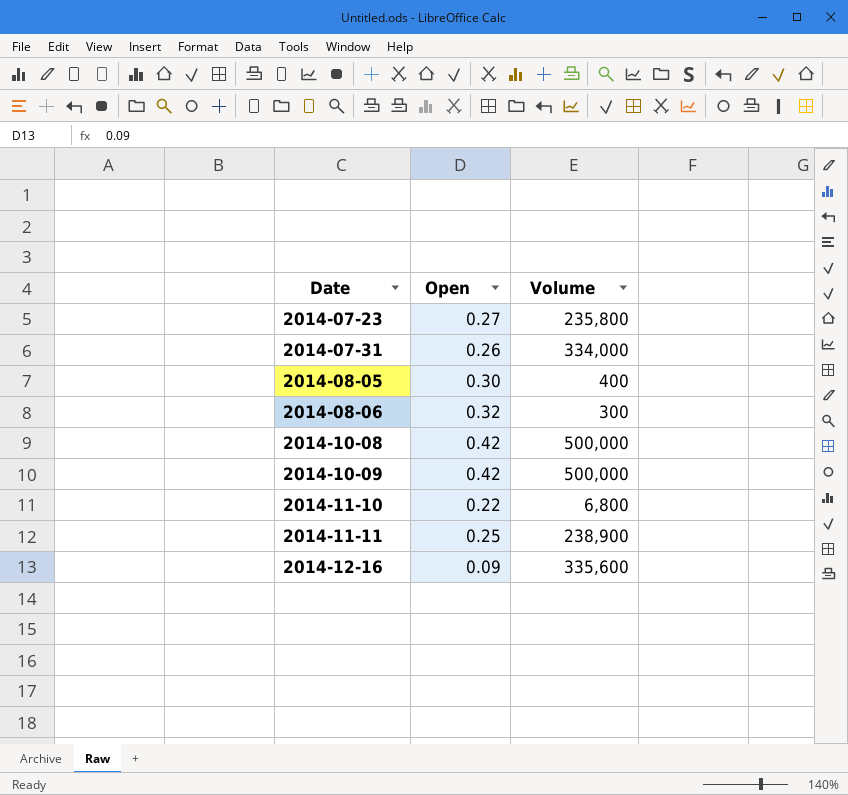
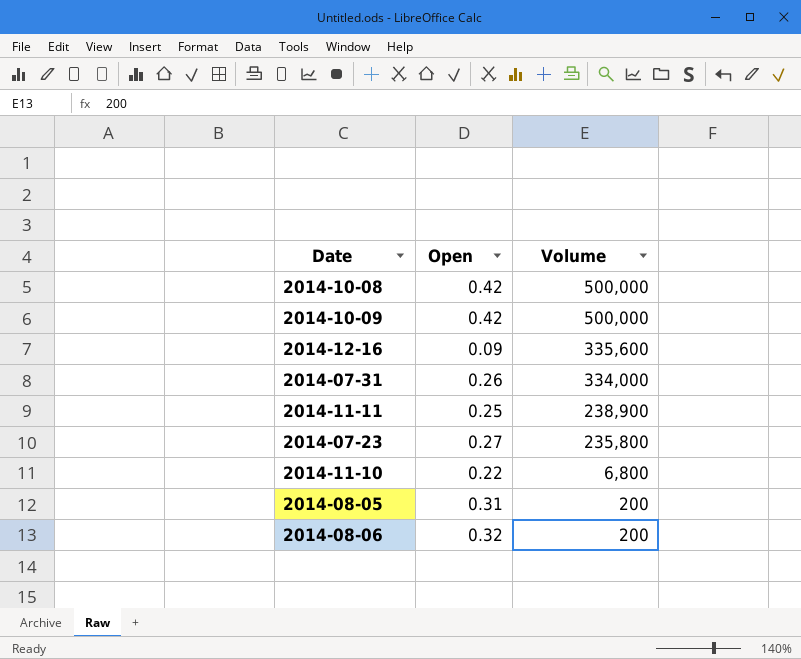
row order: Date ascending -> Volume descending
2014-08-05 | Open: 0.30 -> 0.31
2014-08-05 | Volume: 400 -> 200
2014-08-06 | Volume: 300 -> 200

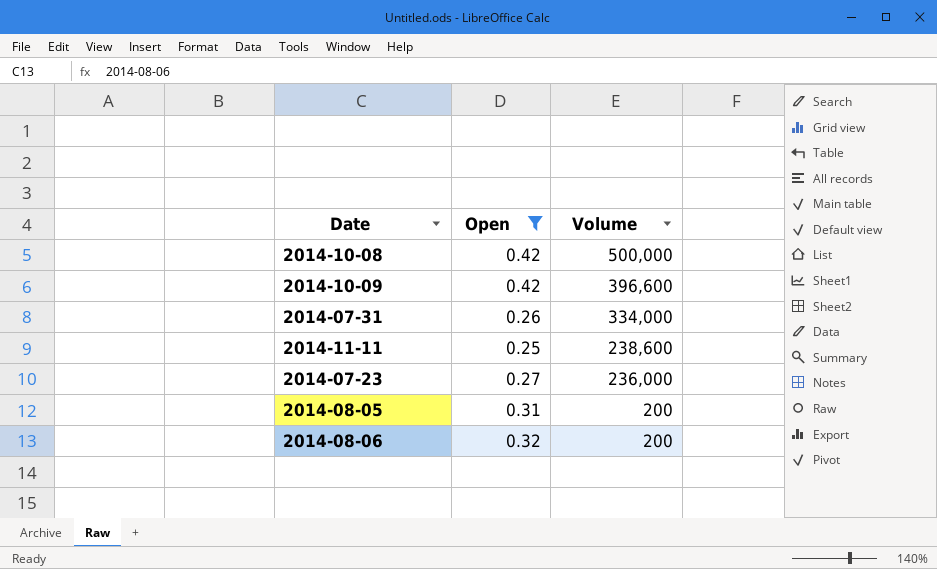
filter: none -> Open >= 0.25
2014-10-09 | Volume: 500,000 -> 396,600
2014-11-11 | Volume: 238,900 -> 238,600
2014-07-23 | Volume: 235,800 -> 236,000

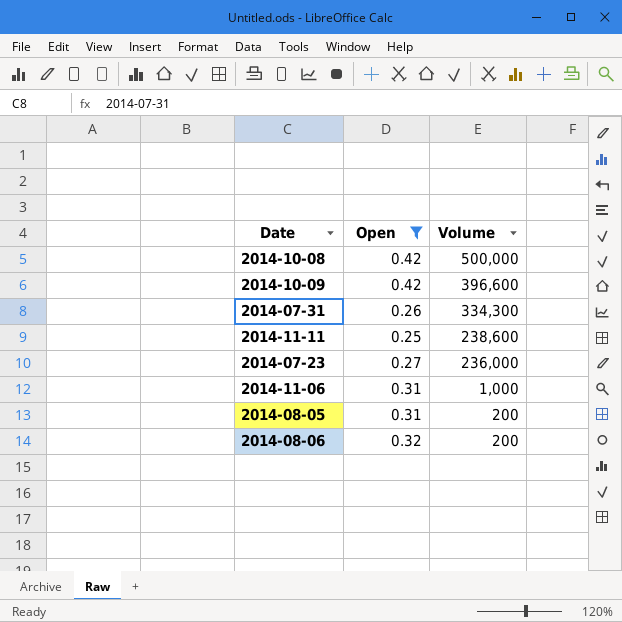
2014-07-31 | Volume: 334,000 -> 334,300
row 2014-11-06: none -> 0.31 | 1,000

